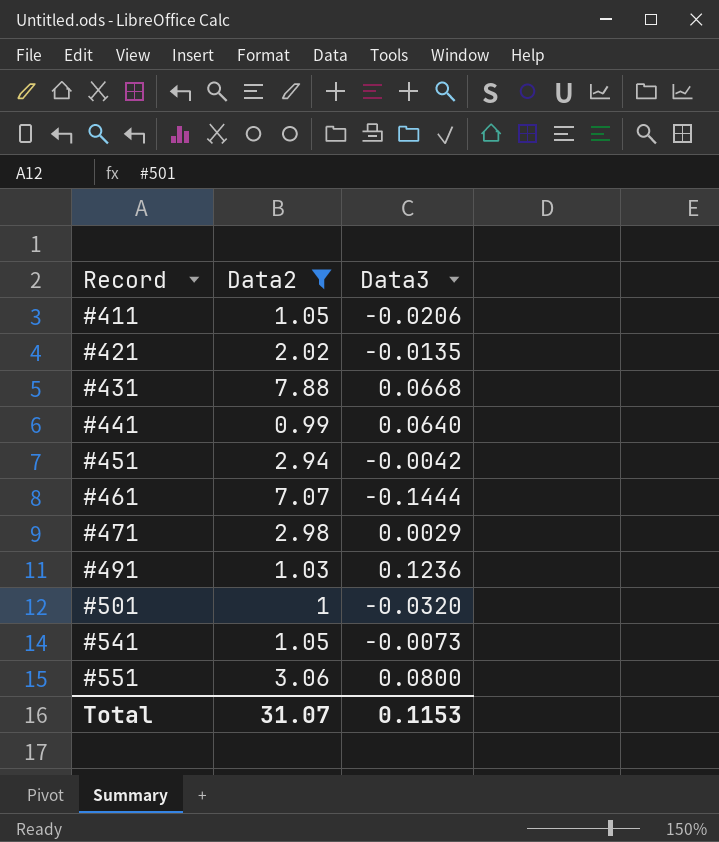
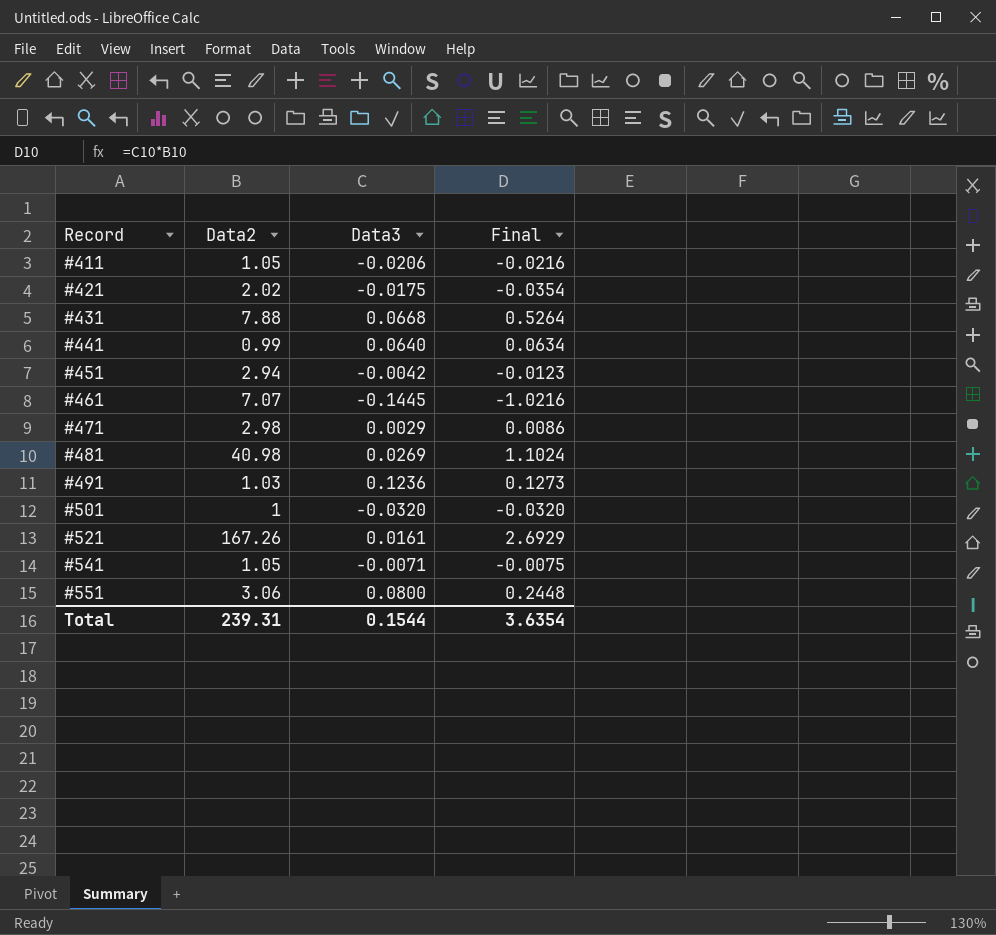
filter: Data2 <= 7.88 -> none
column Final | formula: none -> [Data2] * [Data3]
#421 | Data3: -0.0135 -> -0.0175
#461 | Data3: -0.1444 -> -0.1445
#541 | Data3: -0.0073 -> -0.0071
Total | Data2: 31.07 -> 239.31
Total | Data3: 0.1153 -> 0.1544

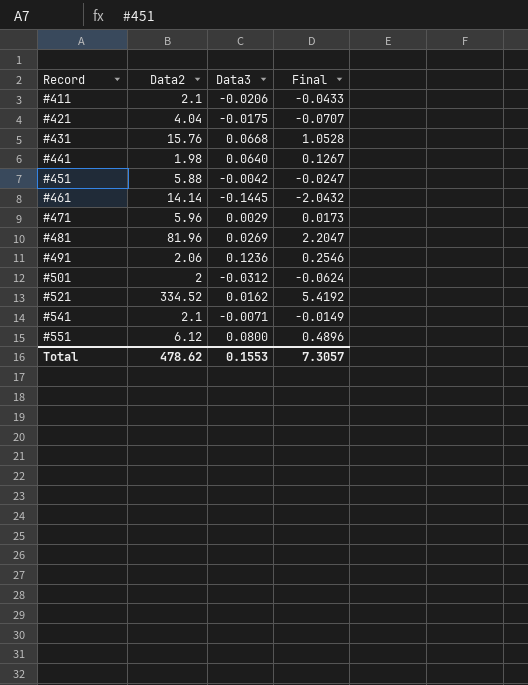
#411 | Data2: 1.05 -> 2.1
#411 | Final: -0.0216 -> -0.0433
#421 | Data2: 2.02 -> 4.04
#421 | Final: -0.0354 -> -0.0707
#431 | Data2: 7.88 -> 15.76
#431 | Final: 0.5264 -> 1.0528
#441 | Data2: 0.99 -> 1.98
#441 | Final: 0.0634 -> 0.1267
#451 | Data2: 2.94 -> 5.88
#451 | Final: -0.0123 -> -0.0247
#461 | Data2: 7.07 -> 14.14
#461 | Final: -1.0216 -> -2.0432
#471 | Data2: 2.98 -> 5.96
#471 | Final: 0.0086 -> 0.0173
#481 | Data2: 40.98 -> 81.96
#481 | Final: 1.1024 -> 2.2047
#491 | Data2: 1.03 -> 2.06
#491 | Final: 0.1273 -> 0.2546
#501 | Data2: 1 -> 2
#501 | Data3: -0.0320 -> -0.0312
#501 | Final: -0.0320 -> -0.0624
#521 | Data2: 167.26 -> 334.52
#521 | Data3: 0.0161 -> 0.0162
#521 | Final: 2.6929 -> 5.4192
#541 | Data2: 1.05 -> 2.1
#541 | Final: -0.0075 -> -0.0149
#551 | Data2: 3.06 -> 6.12
#551 | Final: 0.2448 -> 0.4896
Total | Data2: 239.31 -> 478.62
Total | Data3: 0.1544 -> 0.1553
Total | Final: 3.6354 -> 7.3057

